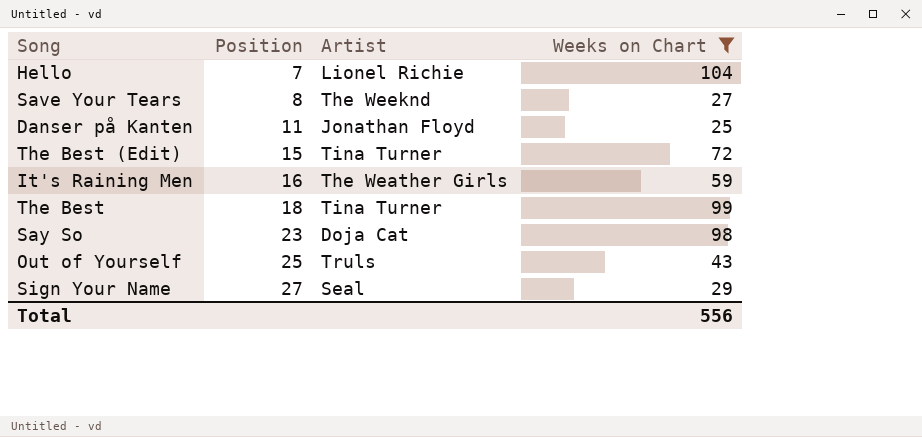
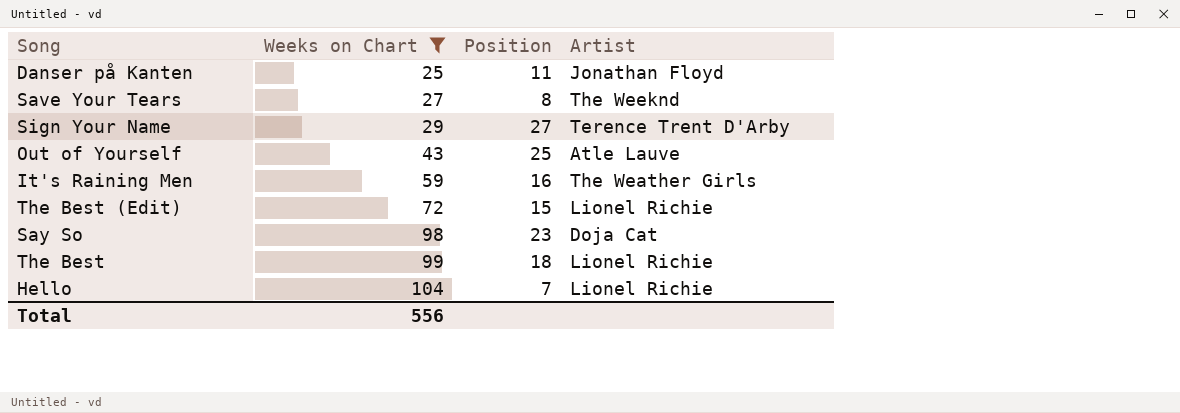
row order: Position ascending -> Weeks on Chart ascending
column Weeks on Chart | position: 4 -> 2
Sign Your Name | Artist: Seal -> Terence Trent D'Arby
Out of Yourself | Artist: Truls -> Atle Lauve
The Best (Edit) | Artist: Tina Turner -> Lionel Richie
The Best | Artist: Tina Turner -> Lionel Richie

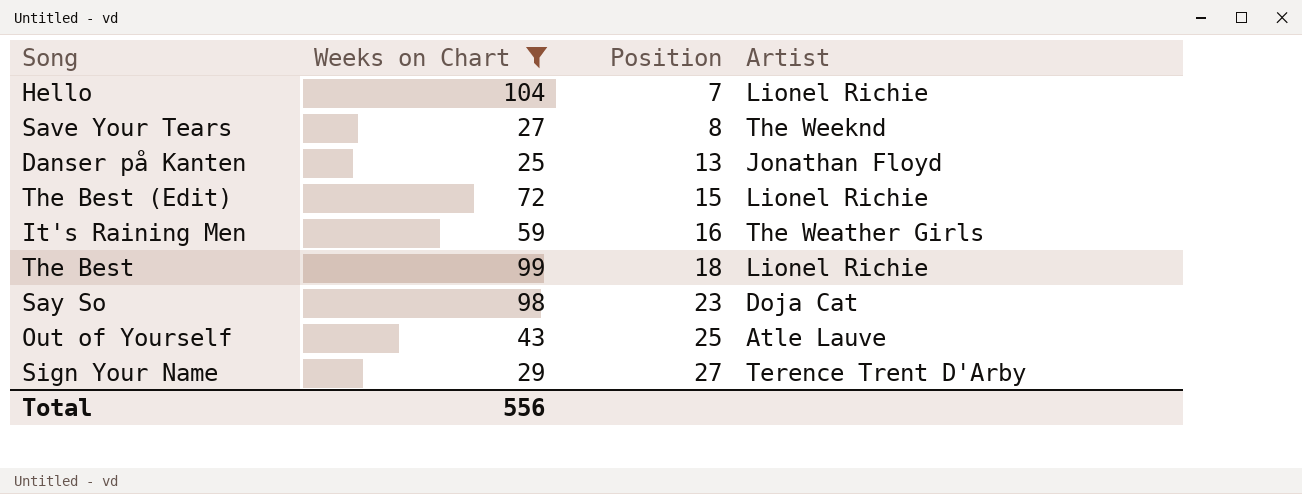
row order: Weeks on Chart ascending -> Position ascending
Danser på Kanten | Position: 11 -> 13

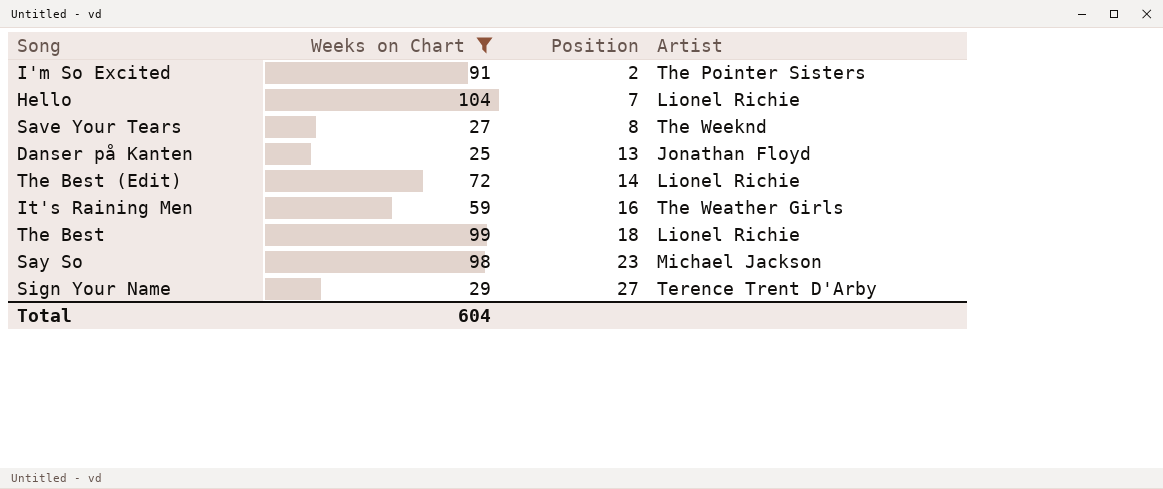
row Out of Yourself: 43 | 25 | Atle Lauve -> none
row I'm So Excited: none -> 91 | 2 | The Pointer Sisters
The Best (Edit) | Position: 15 -> 14
Say So | Artist: Doja Cat -> Michael Jackson
Total | Weeks on Chart: 556 -> 604

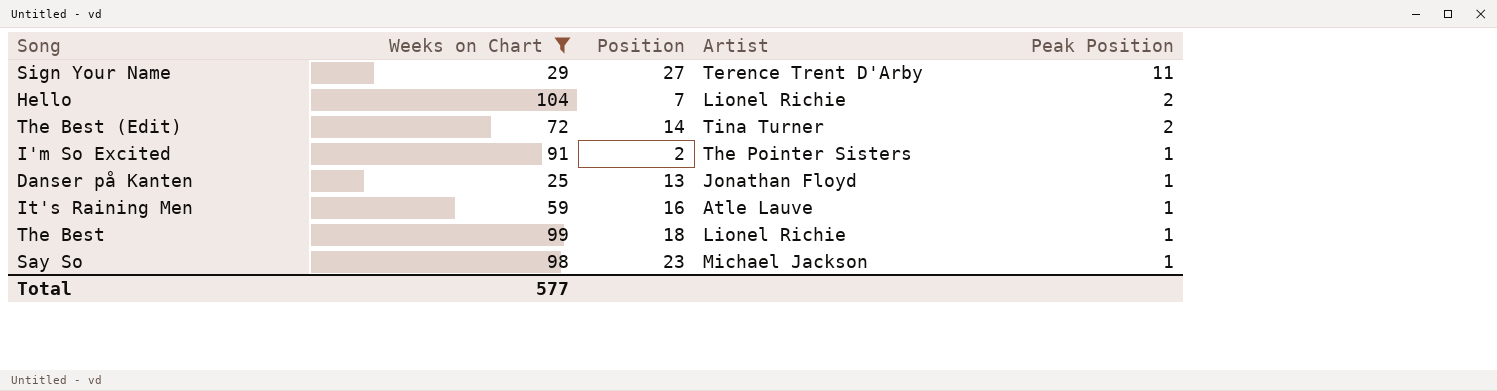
row order: Position ascending -> Peak Position descending
column Peak Position | position: none -> 5
row Save Your Tears: 27 | 8 | The Weeknd -> none
The Best (Edit) | Artist: Lionel Richie -> Tina Turner
It's Raining Men | Artist: The Weather Girls -> Atle Lauve
Total | Weeks on Chart: 604 -> 577

